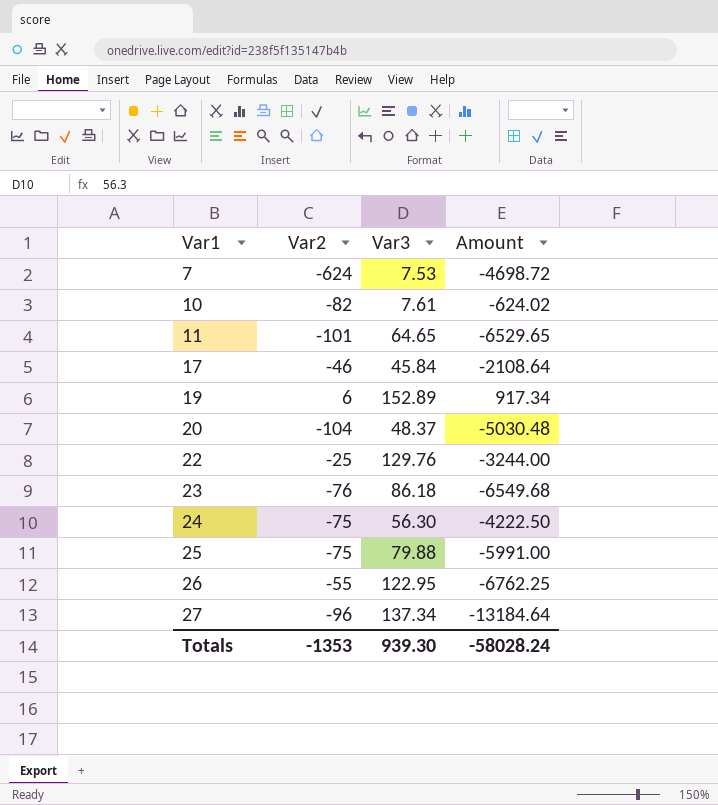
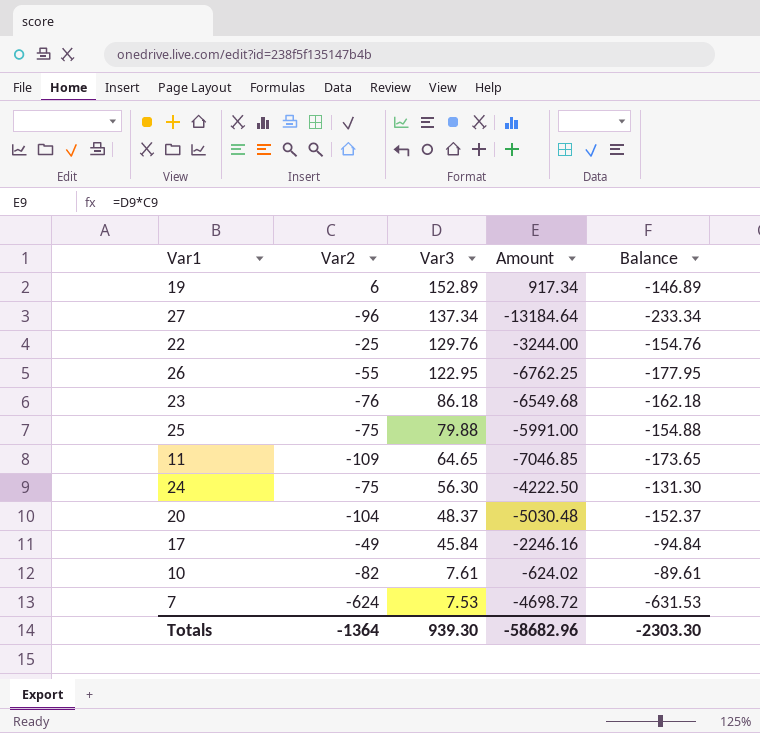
row order: Var1 ascending -> Var3 descending
column Balance | formula: none -> [Var2] - [Var3]
11 | Var2: -101 -> -109
11 | Amount: -6529.65 -> -7046.85
17 | Var2: -46 -> -49
17 | Amount: -2108.64 -> -2246.16
Totals | Var2: -1353 -> -1364
Totals | Amount: -58028.24 -> -58682.96

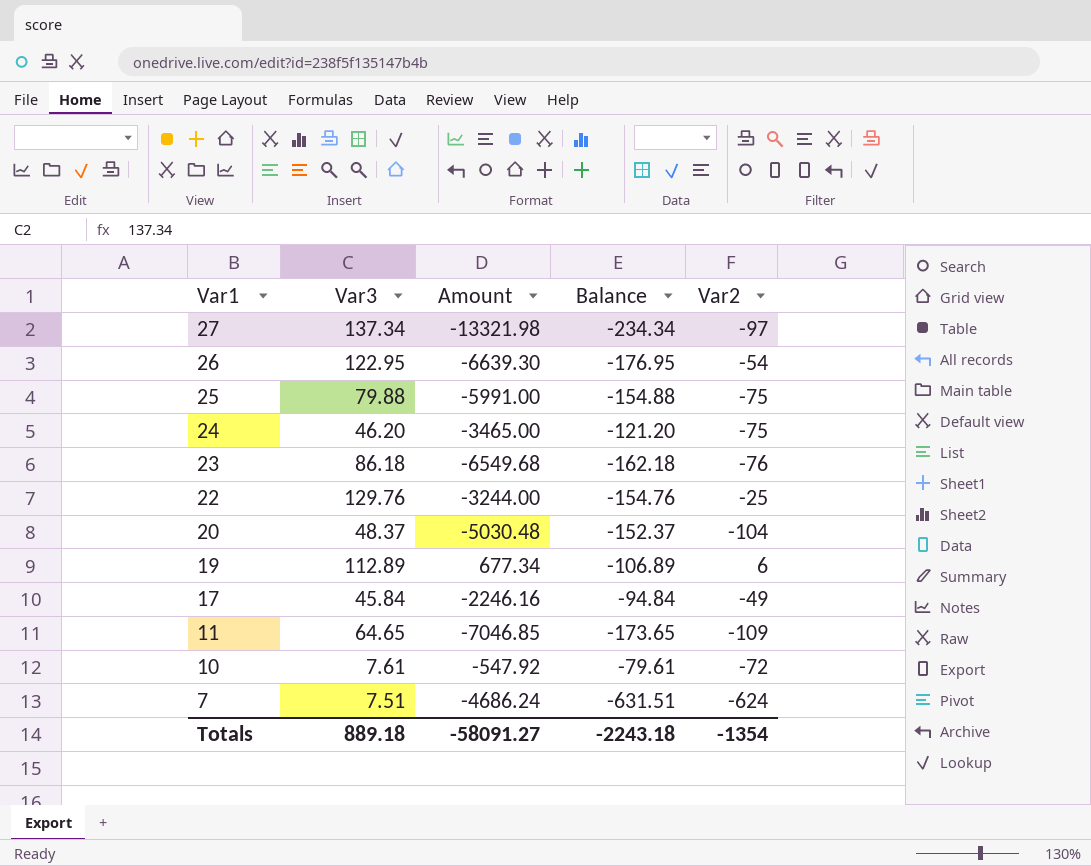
row order: Var3 descending -> Var1 descending
column Var2 | position: 2 -> 5
27 | Amount: -13184.64 -> -13321.98
27 | Balance: -233.34 -> -234.34
27 | Var2: -96 -> -97
26 | Amount: -6762.25 -> -6639.30
26 | Balance: -177.95 -> -176.95
26 | Var2: -55 -> -54
24 | Var3: 56.30 -> 46.20
24 | Amount: -4222.50 -> -3465.00
24 | Balance: -131.30 -> -121.20
19 | Var3: 152.89 -> 112.89
19 | Amount: 917.34 -> 677.34
19 | Balance: -146.89 -> -106.89
10 | Amount: -624.02 -> -547.92
10 | Balance: -89.61 -> -79.61
10 | Var2: -82 -> -72
7 | Var3: 7.53 -> 7.51
7 | Amount: -4698.72 -> -4686.24
7 | Balance: -631.53 -> -631.51
Totals | Var3: 939.30 -> 889.18
Totals | Amount: -58682.96 -> -58091.27
Totals | Balance: -2303.30 -> -2243.18
Totals | Var2: -1364 -> -1354

